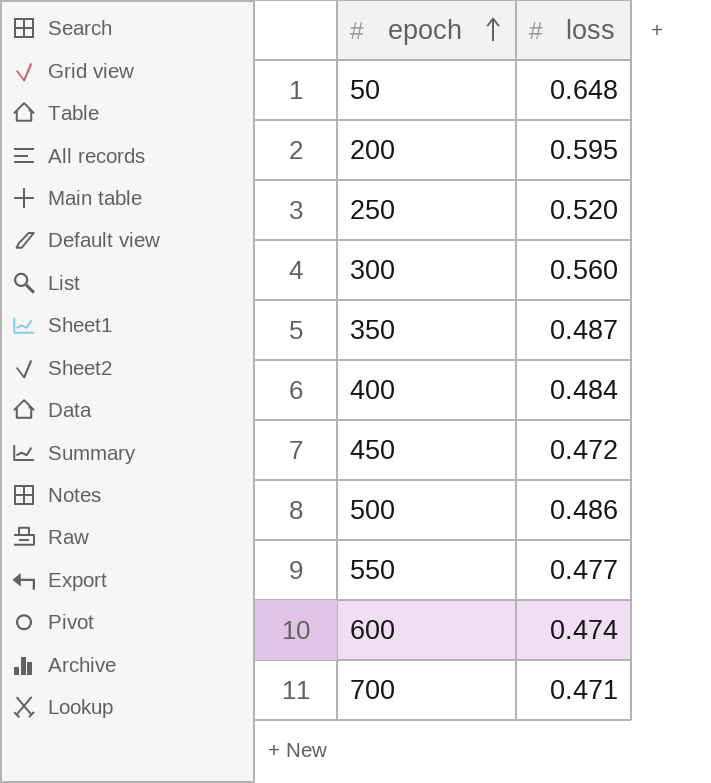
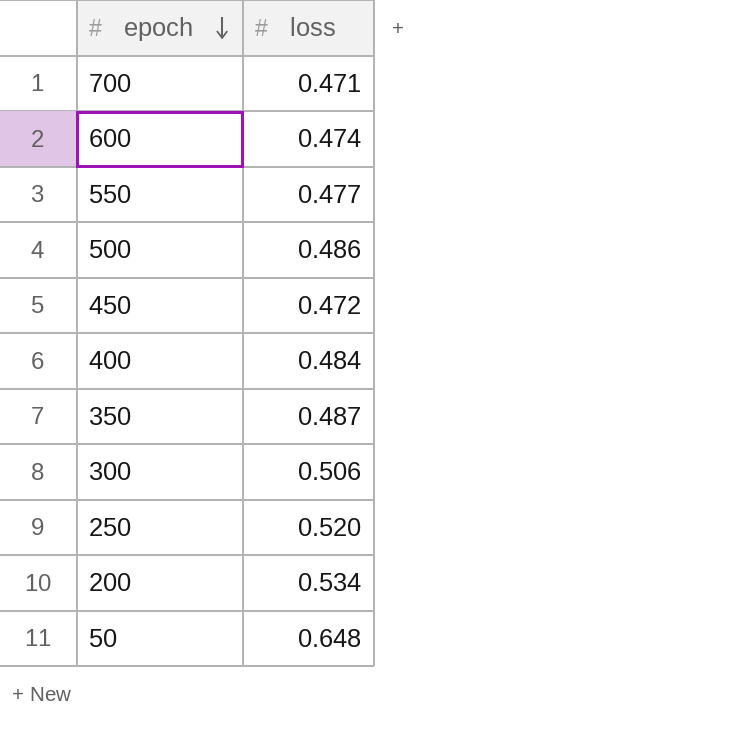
row order: epoch ascending -> epoch descending
300 | loss: 0.560 -> 0.506
200 | loss: 0.595 -> 0.534

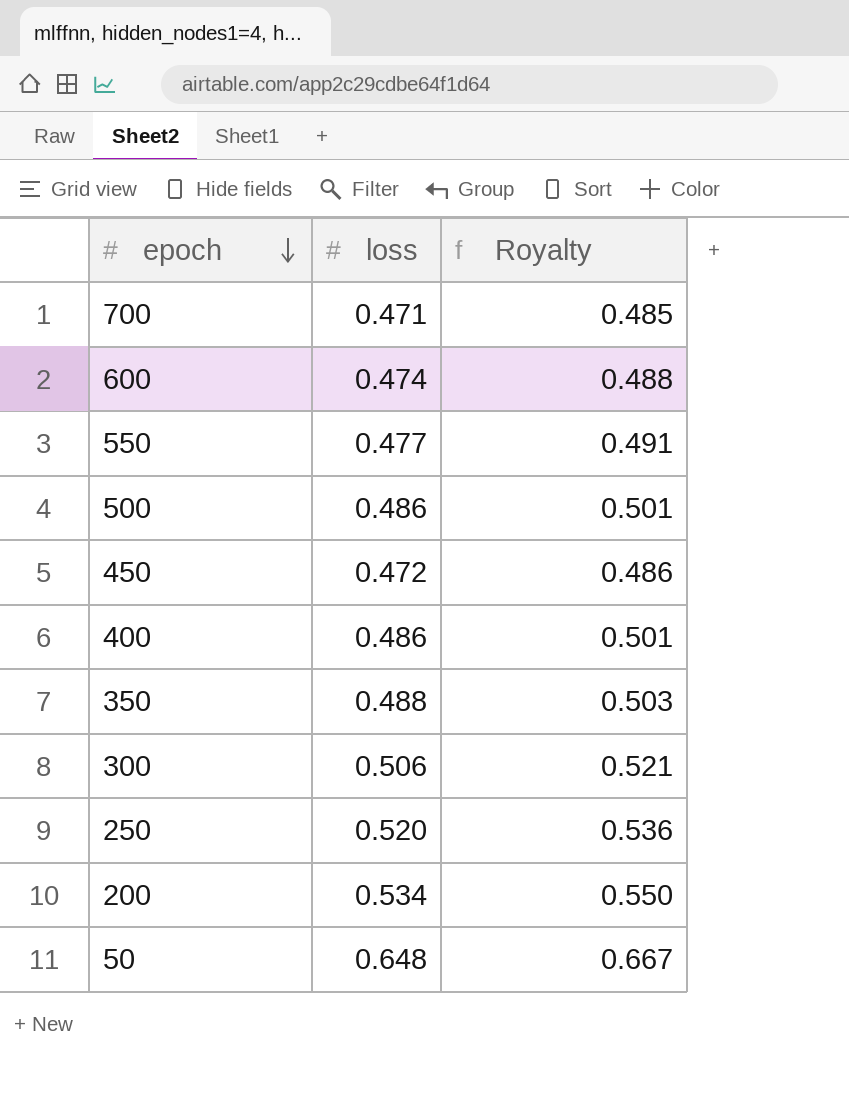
column Royalty | formula: none -> [loss] * 1.03
400 | loss: 0.484 -> 0.486
350 | loss: 0.487 -> 0.488

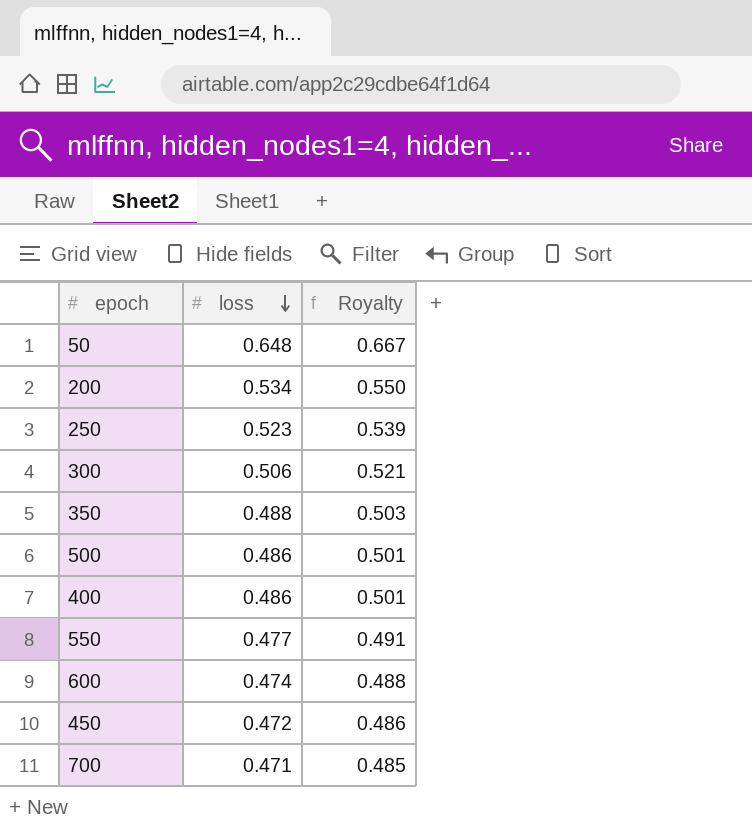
row order: epoch descending -> loss descending
250 | loss: 0.520 -> 0.523
250 | Royalty: 0.536 -> 0.539

